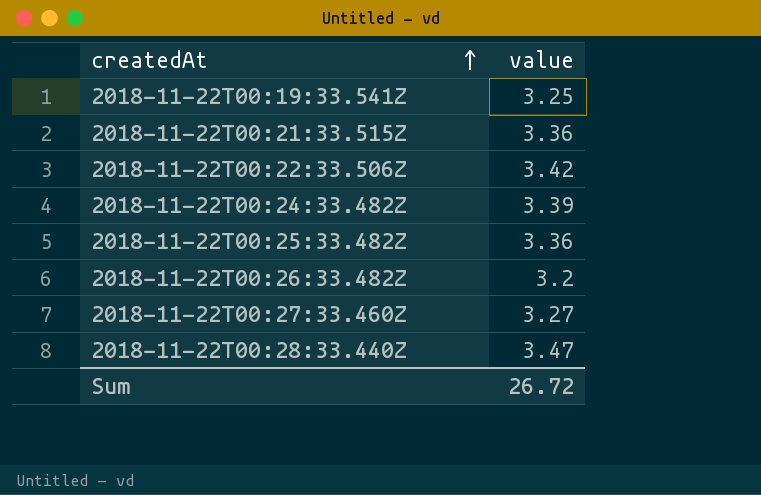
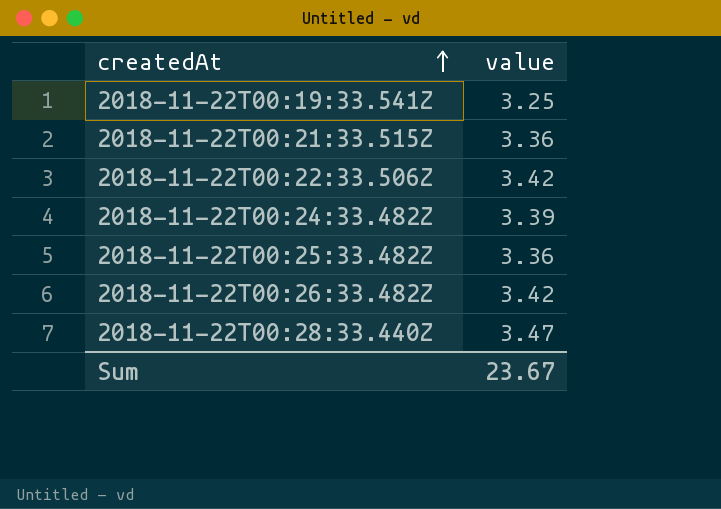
row 2018-11-22T00:27:33.460Z: 3.27 -> none
2018-11-22T00:26:33.482Z | value: 3.2 -> 3.42
Sum | value: 26.72 -> 23.67

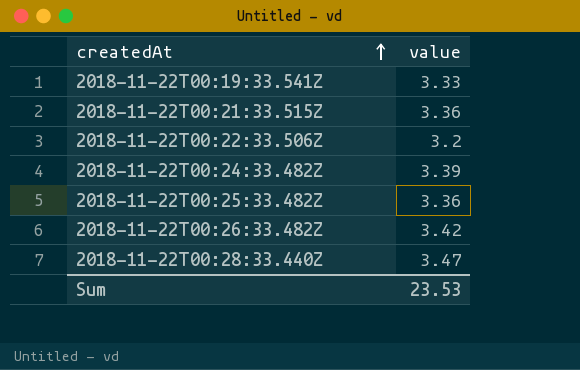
2018-11-22T00:19:33.541Z | value: 3.25 -> 3.33
2018-11-22T00:22:33.506Z | value: 3.42 -> 3.2
Sum | value: 23.67 -> 23.53

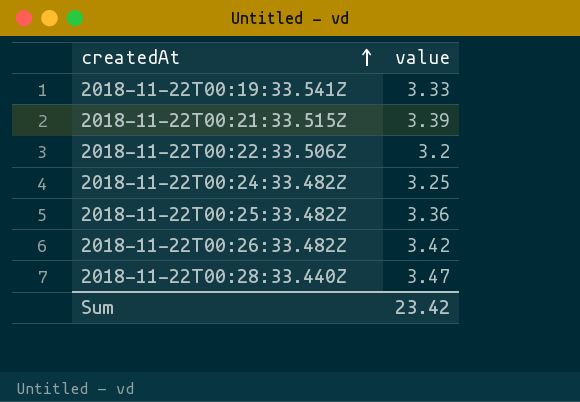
2018-11-22T00:21:33.515Z | value: 3.36 -> 3.39
2018-11-22T00:24:33.482Z | value: 3.39 -> 3.25
Sum | value: 23.53 -> 23.42

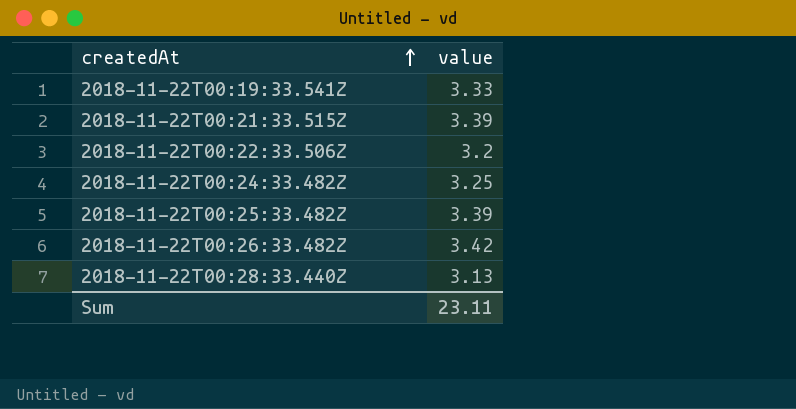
2018-11-22T00:25:33.482Z | value: 3.36 -> 3.39
2018-11-22T00:28:33.440Z | value: 3.47 -> 3.13
Sum | value: 23.42 -> 23.11

